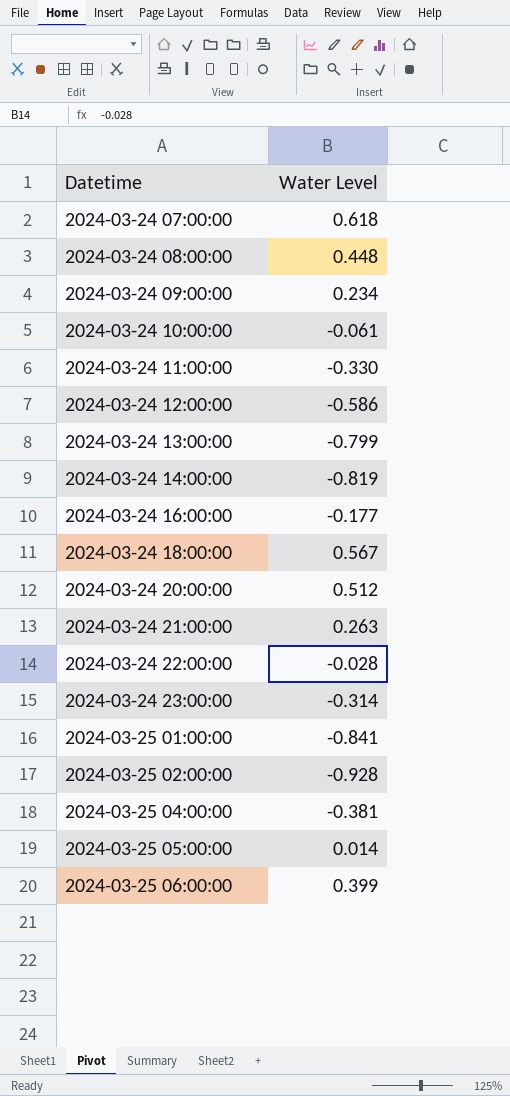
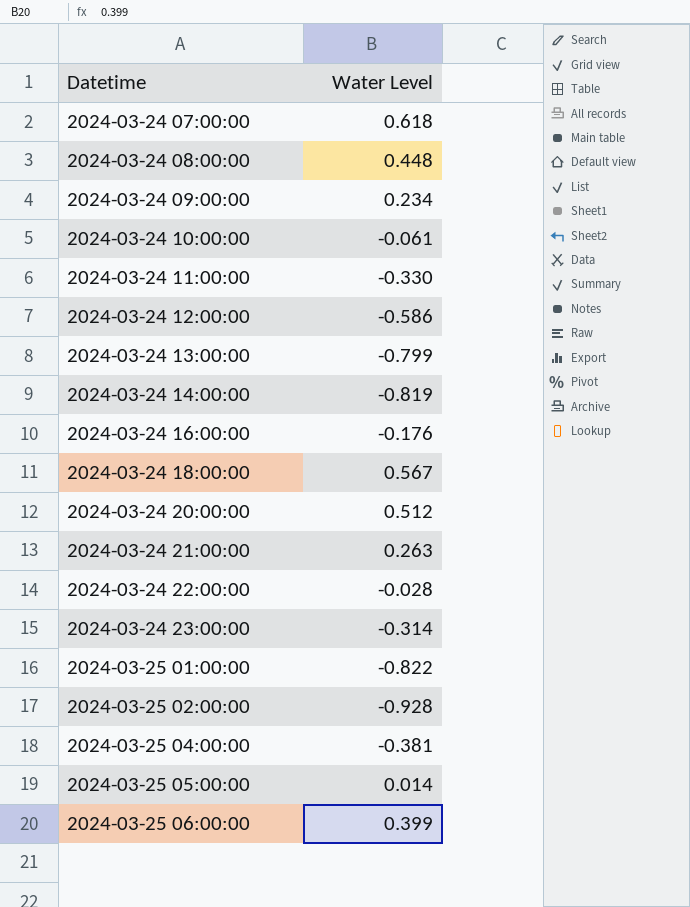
2024-03-24 16:00:00 | Water Level: -0.177 -> -0.176
2024-03-25 01:00:00 | Water Level: -0.841 -> -0.822

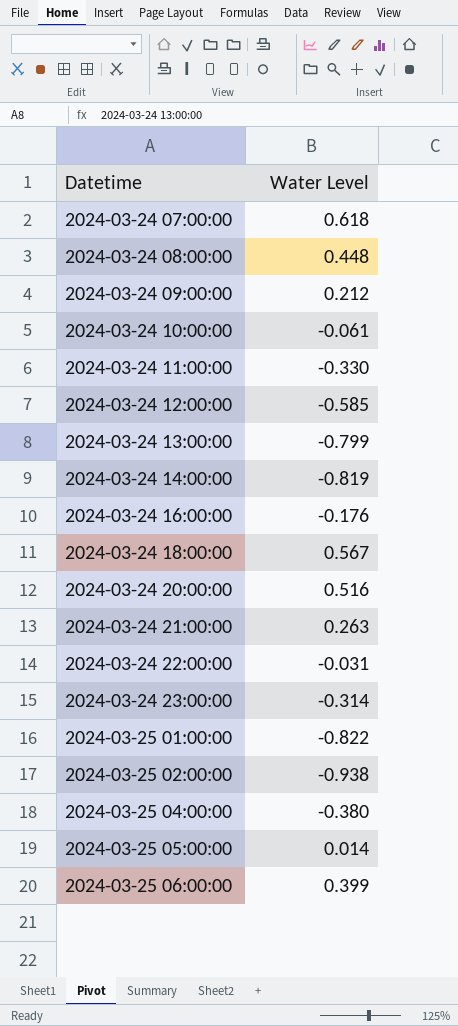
2024-03-24 09:00:00 | Water Level: 0.234 -> 0.212
2024-03-24 12:00:00 | Water Level: -0.586 -> -0.585
2024-03-24 20:00:00 | Water Level: 0.512 -> 0.516
2024-03-24 22:00:00 | Water Level: -0.028 -> -0.031
2024-03-25 02:00:00 | Water Level: -0.928 -> -0.938
2024-03-25 04:00:00 | Water Level: -0.381 -> -0.380

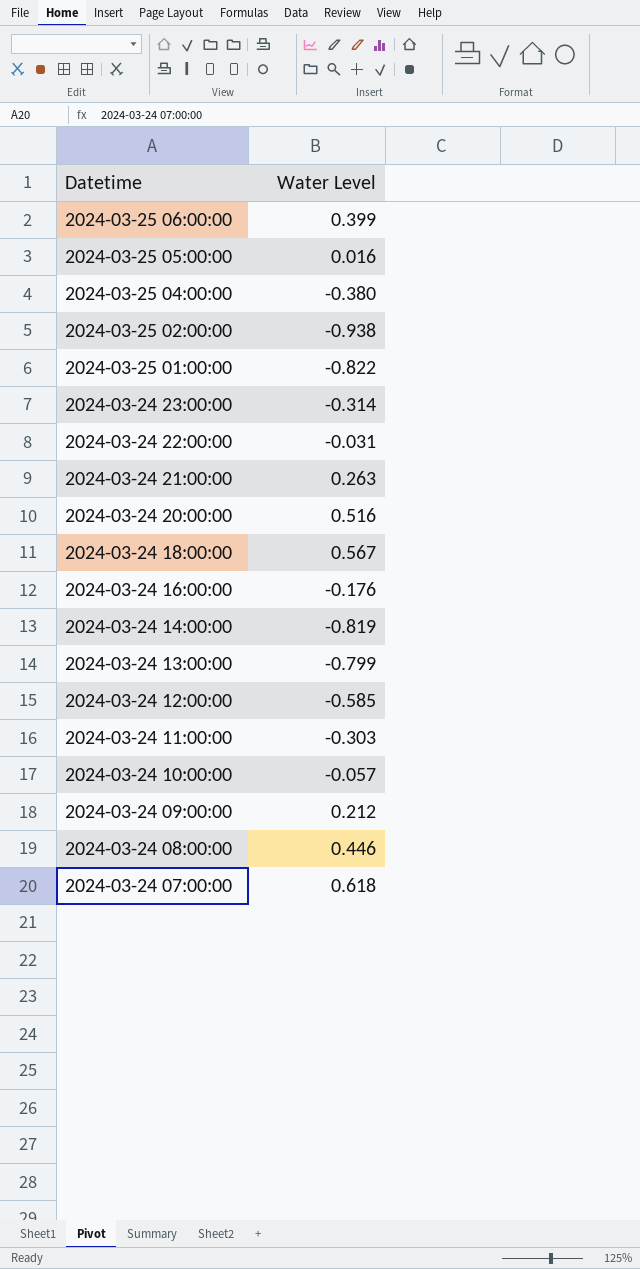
row order: Datetime ascending -> Datetime descending
2024-03-25 05:00:00 | Water Level: 0.014 -> 0.016
2024-03-24 11:00:00 | Water Level: -0.330 -> -0.303
2024-03-24 10:00:00 | Water Level: -0.061 -> -0.057
2024-03-24 08:00:00 | Water Level: 0.448 -> 0.446

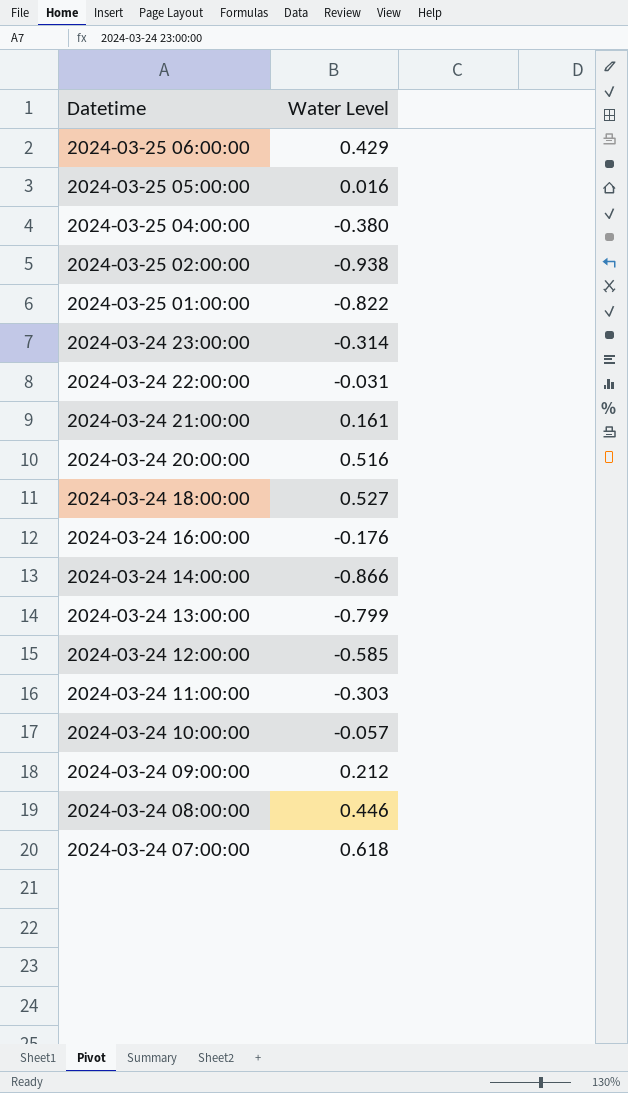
2024-03-25 06:00:00 | Water Level: 0.399 -> 0.429
2024-03-24 21:00:00 | Water Level: 0.263 -> 0.161
2024-03-24 18:00:00 | Water Level: 0.567 -> 0.527
2024-03-24 14:00:00 | Water Level: -0.819 -> -0.866

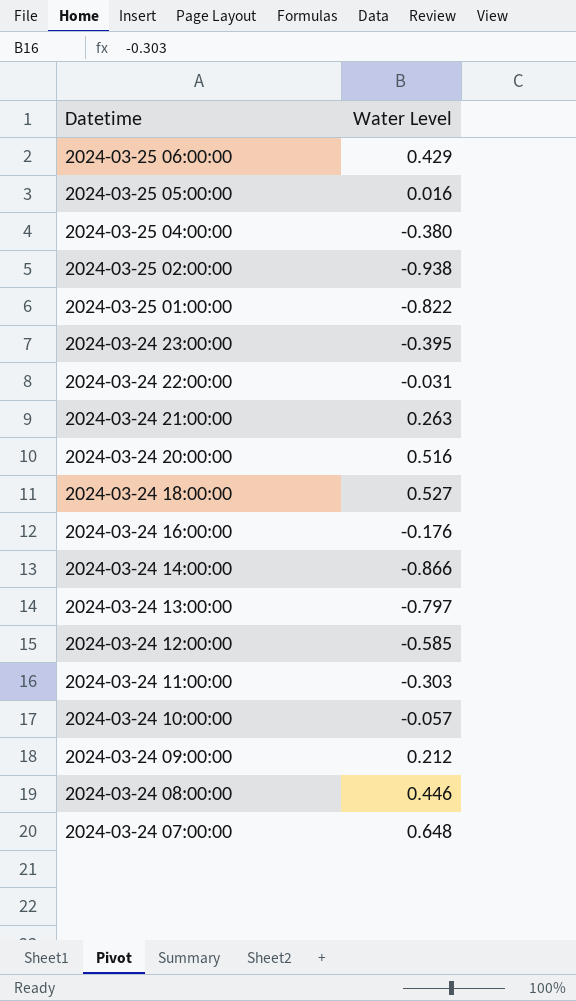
2024-03-24 23:00:00 | Water Level: -0.314 -> -0.395
2024-03-24 21:00:00 | Water Level: 0.161 -> 0.263
2024-03-24 13:00:00 | Water Level: -0.799 -> -0.797
2024-03-24 07:00:00 | Water Level: 0.618 -> 0.648

